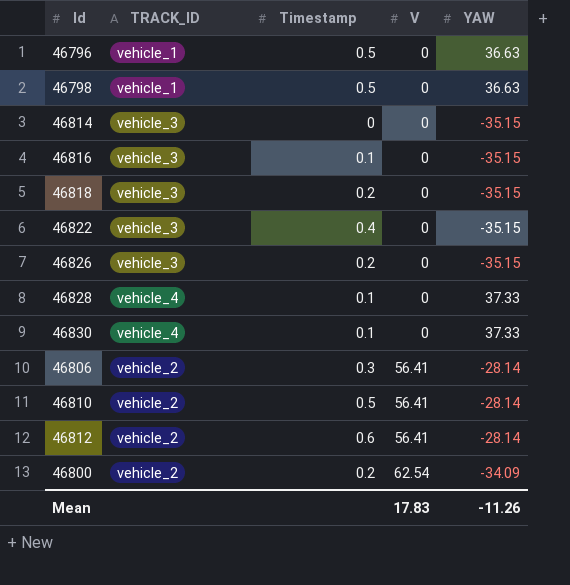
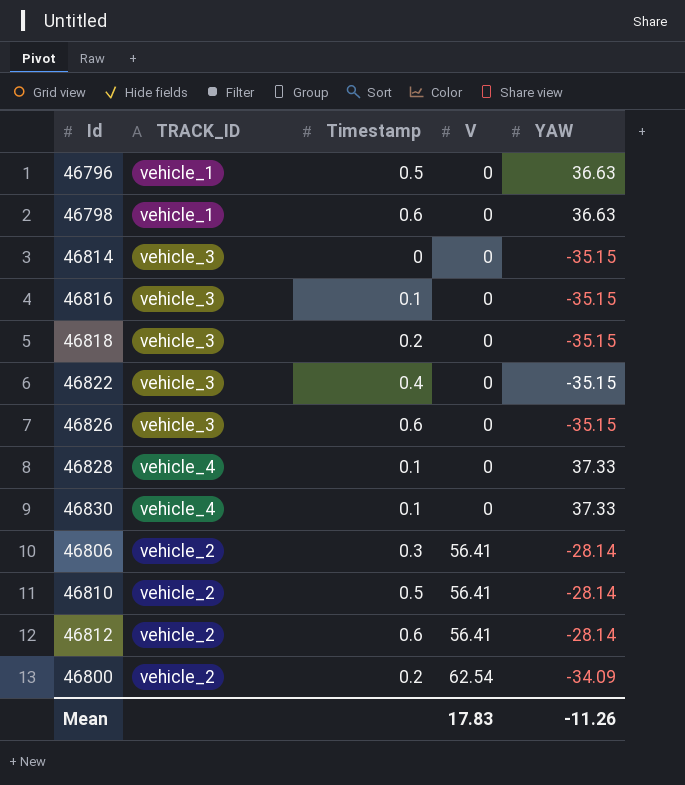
46798 | Timestamp: 0.5 -> 0.6
46826 | Timestamp: 0.2 -> 0.6

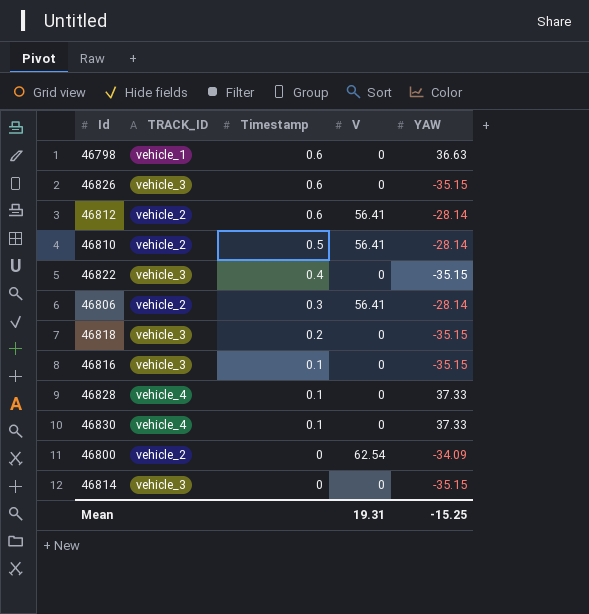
row order: V ascending -> Timestamp descending
row 46796: vehicle_1 | 0.5 | 0 | 36.63 -> none
46800 | Timestamp: 0.2 -> 0
Mean | V: 17.83 -> 19.31
Mean | YAW: -11.26 -> -15.25

